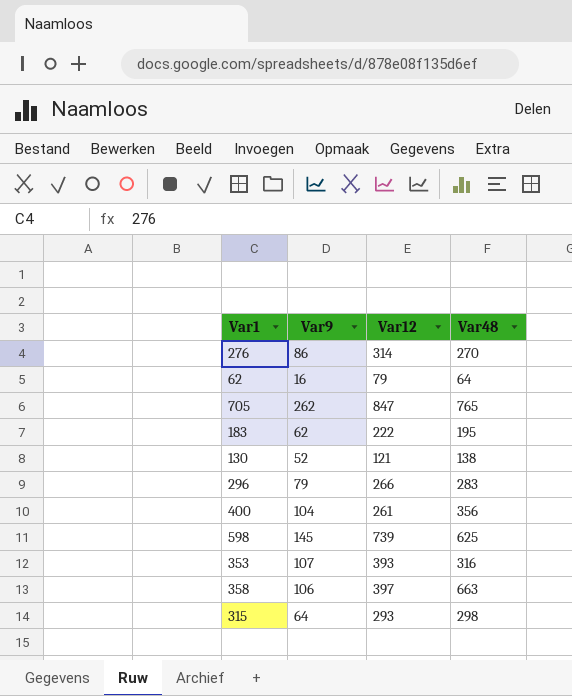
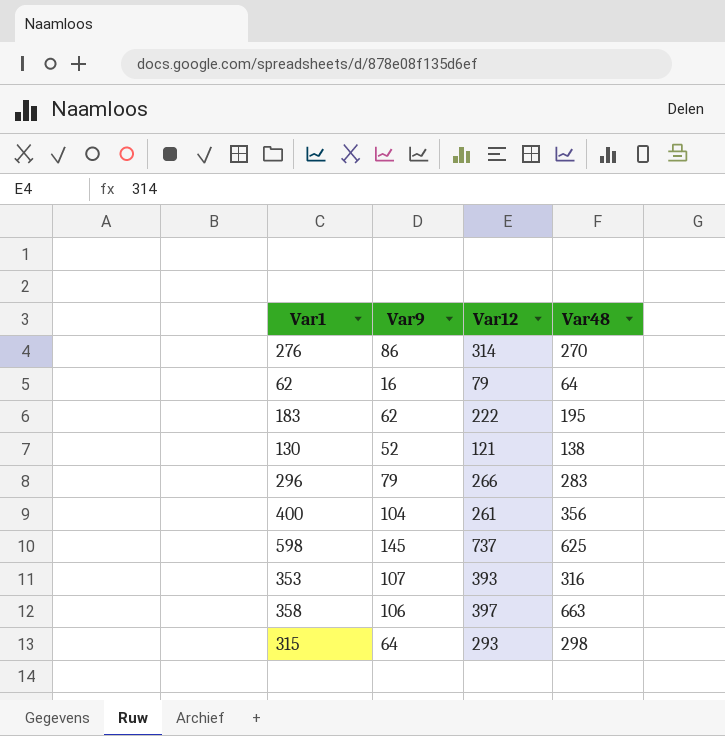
row 705: 262 | 847 | 765 -> none
598 | Var12: 739 -> 737

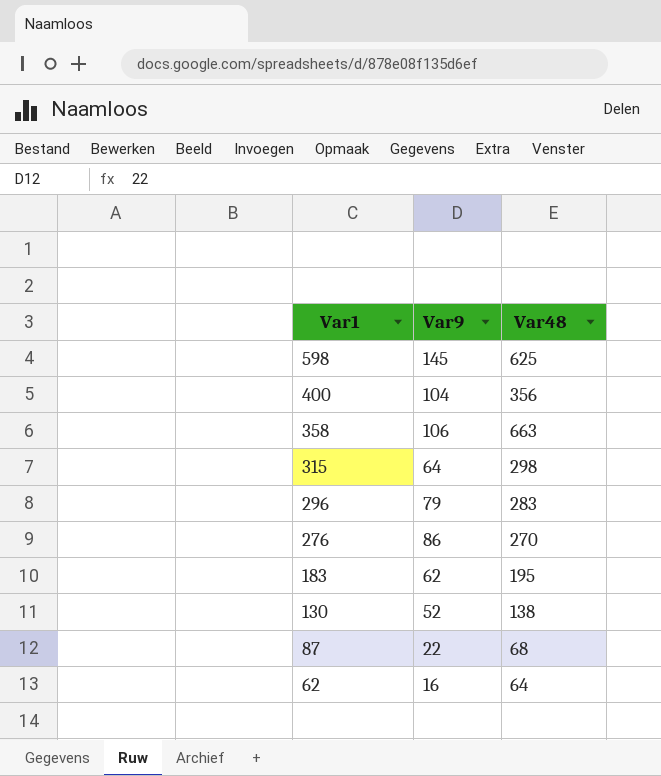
row order: none -> Var1 descending
column Var12 | position: 3 -> none
row 353: 107 | 393 | 316 -> none
row 87: none -> 22 | 68

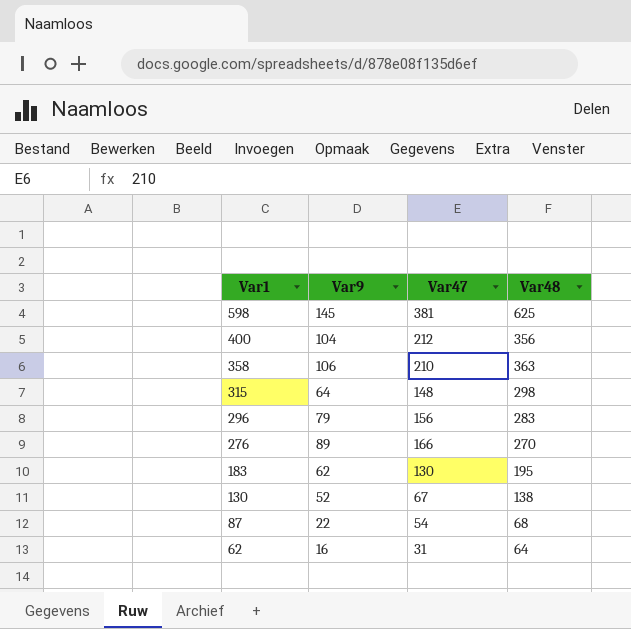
column Var47 | position: none -> 3
358 | Var48: 663 -> 363
276 | Var9: 86 -> 89

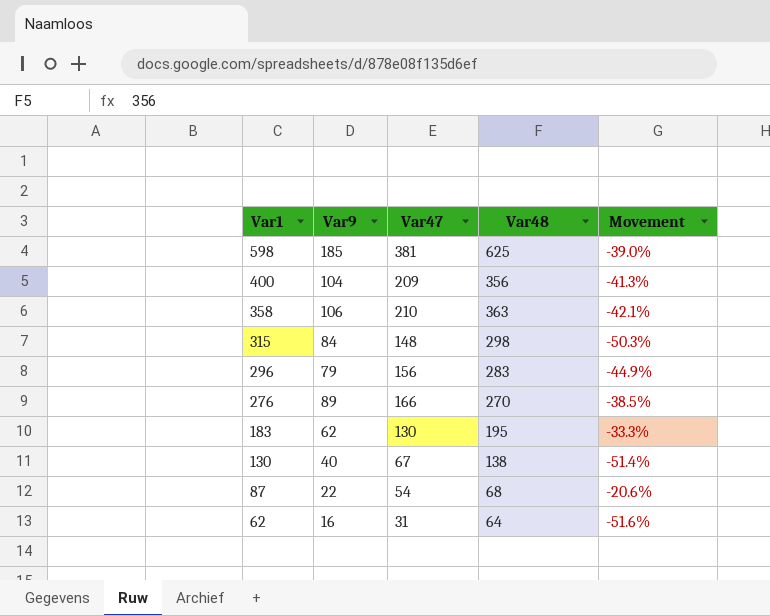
column Movement | formula: none -> ([Var47] - [Var48]) / [Var48]
598 | Var9: 145 -> 185
400 | Var47: 212 -> 209
315 | Var9: 64 -> 84
130 | Var9: 52 -> 40

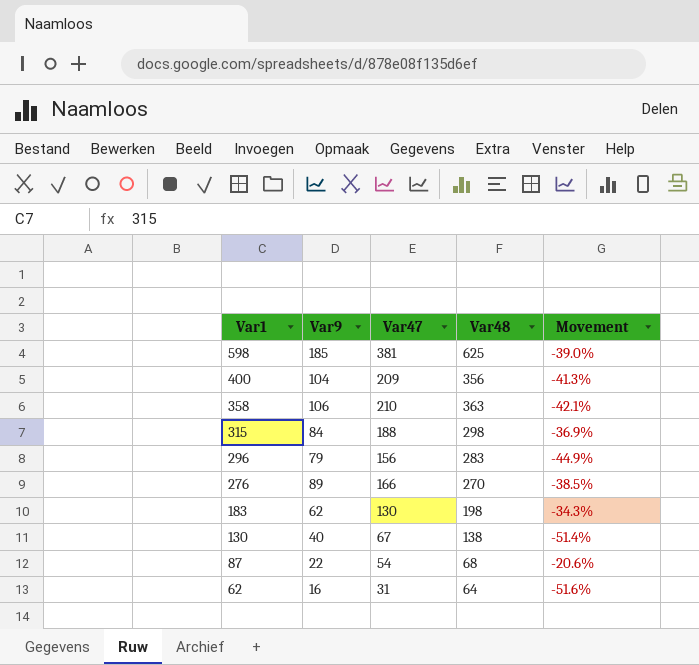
315 | Var47: 148 -> 188
315 | Movement: -50.3% -> -36.9%
183 | Var48: 195 -> 198
183 | Movement: -33.3% -> -34.3%

